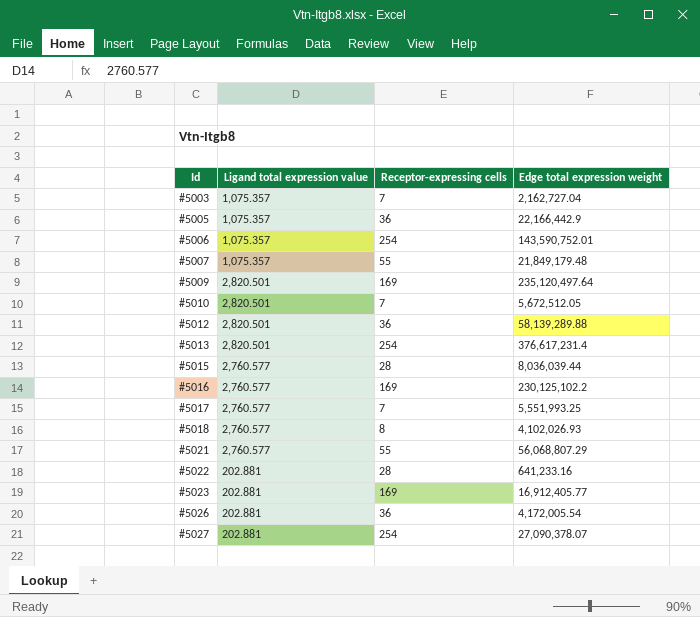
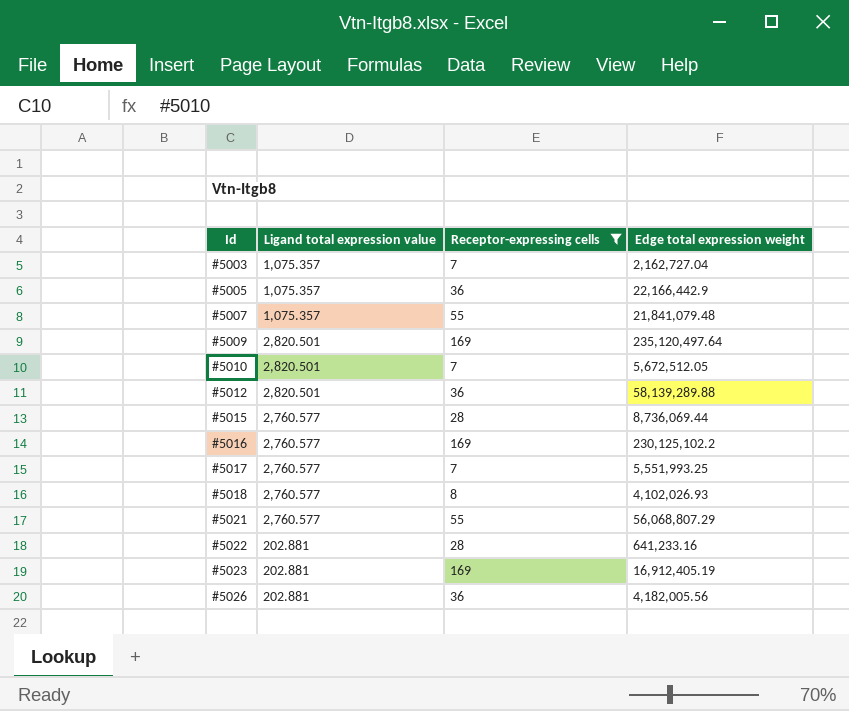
filter: none -> Receptor-expressing cells != 254
#5007 | Edge total expression weight: 21,849,179.48 -> 21,841,079.48
#5015 | Edge total expression weight: 8,036,039.44 -> 8,736,069.44
#5023 | Edge total expression weight: 16,912,405.77 -> 16,912,405.19
#5026 | Edge total expression weight: 4,172,005.54 -> 4,182,005.56

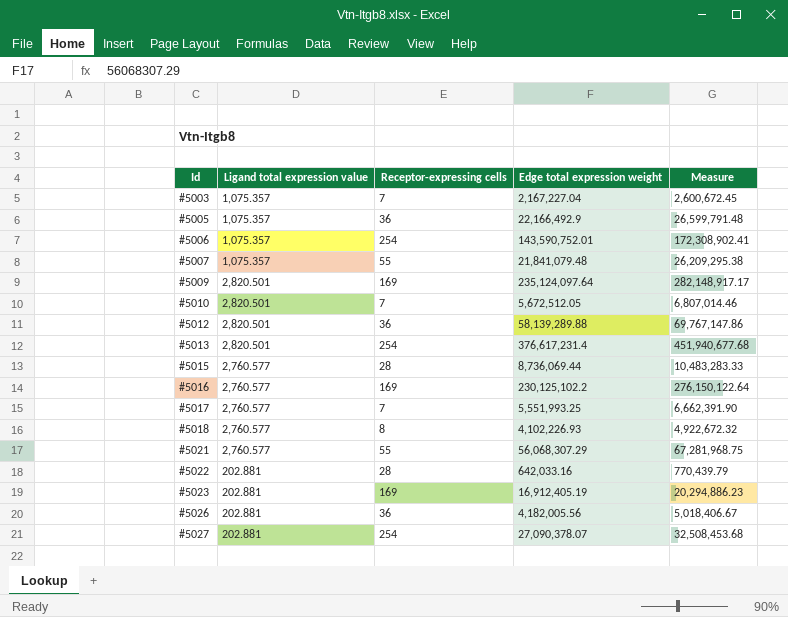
filter: Receptor-expressing cells != 254 -> none
column Measure | formula: none -> [Edge total expression weight] * 1.2
#5003 | Edge total expression weight: 2,162,727.04 -> 2,167,227.04
#5005 | Edge total expression weight: 22,166,442.9 -> 22,166,492.9
#5009 | Edge total expression weight: 235,120,497.64 -> 235,124,097.64
#5018 | Edge total expression weight: 4,102,026.93 -> 4,102,226.93
#5021 | Edge total expression weight: 56,068,807.29 -> 56,068,307.29
#5022 | Edge total expression weight: 641,233.16 -> 642,033.16

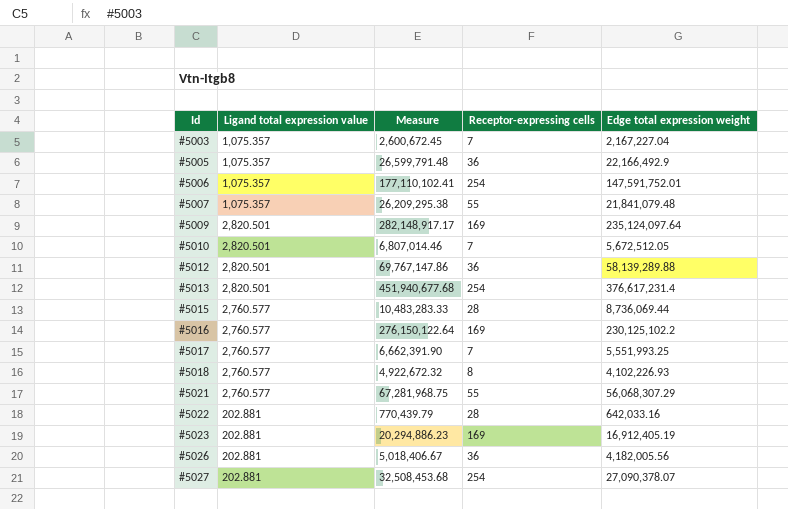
column Measure | position: 5 -> 3
#5006 | Measure: 172,308,902.41 -> 177,110,102.41
#5006 | Edge total expression weight: 143,590,752.01 -> 147,591,752.01

